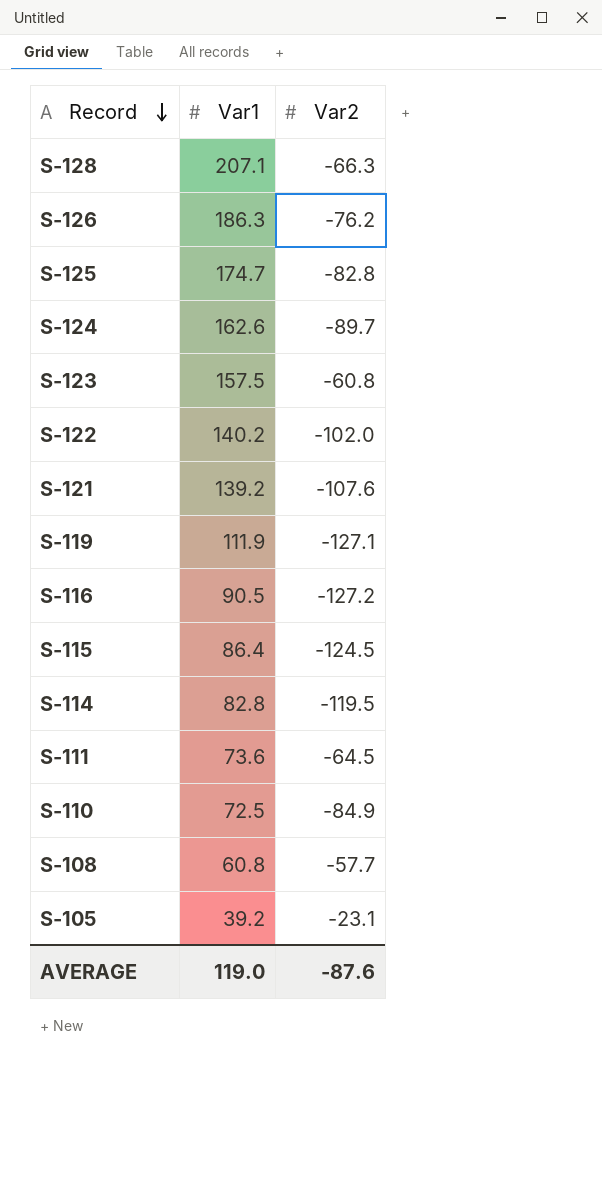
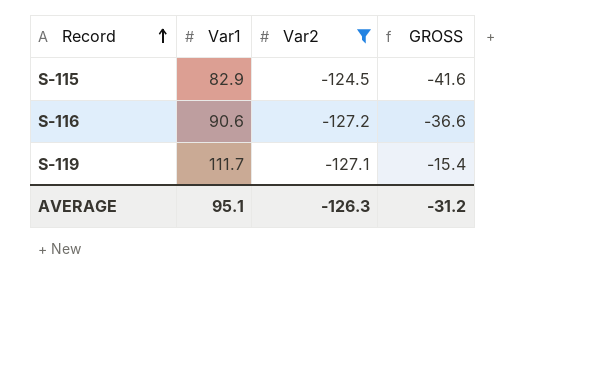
filter: none -> Var2 <= -124.5
row order: Record descending -> Record ascending
column GROSS | formula: none -> [Var1] + [Var2]
S-115 | Var1: 86.4 -> 82.9
S-116 | Var1: 90.5 -> 90.6
S-119 | Var1: 111.9 -> 111.7
AVERAGE | Var1: 119.0 -> 95.1
AVERAGE | Var2: -87.6 -> -126.3

